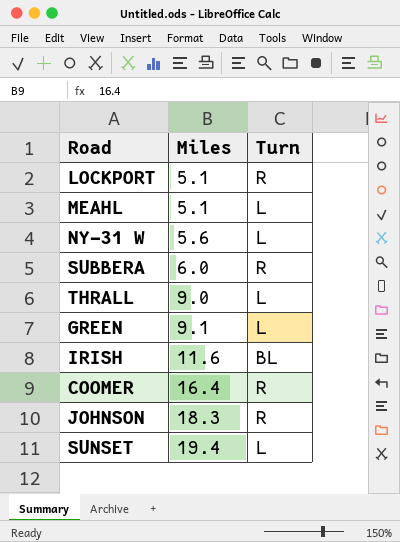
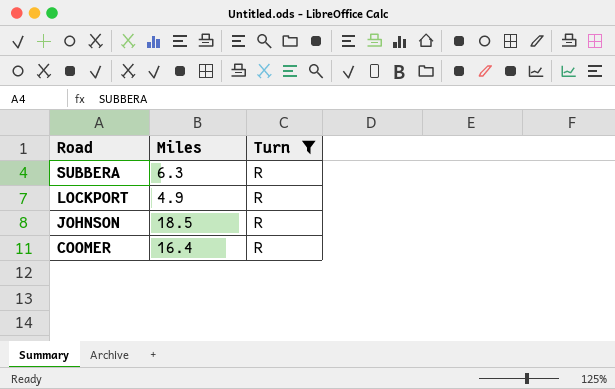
filter: none -> Turn = R
row order: Miles ascending -> Road descending
SUBBERA | Miles: 6.0 -> 6.3
LOCKPORT | Miles: 5.1 -> 4.9
JOHNSON | Miles: 18.3 -> 18.5

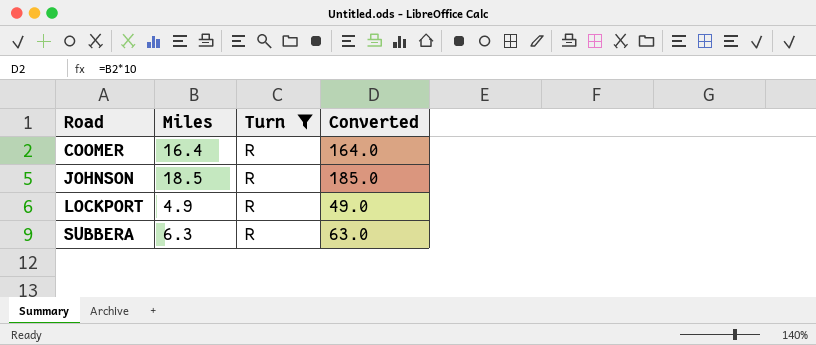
row order: Road descending -> Road ascending
column Converted | formula: none -> [Miles] * 10

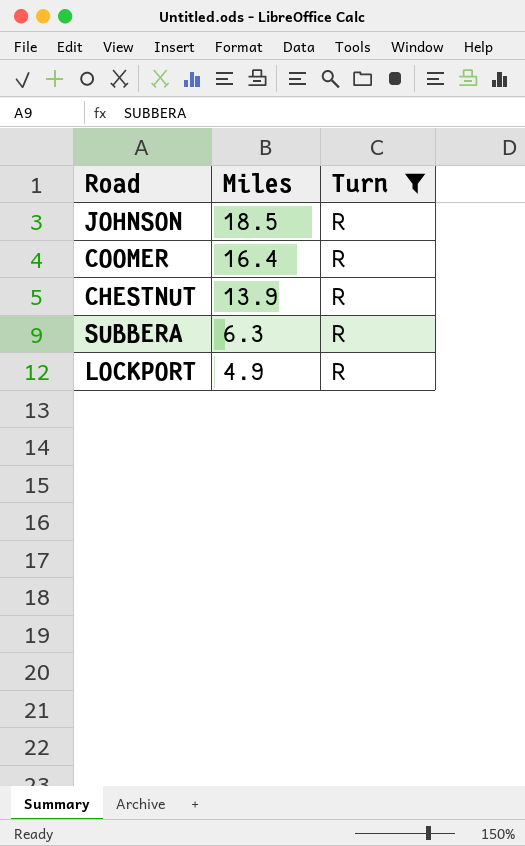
row order: Road ascending -> Miles descending
column Converted | formula: [Miles] * 10 -> none
row CHESTNUT: none -> 13.9 | R

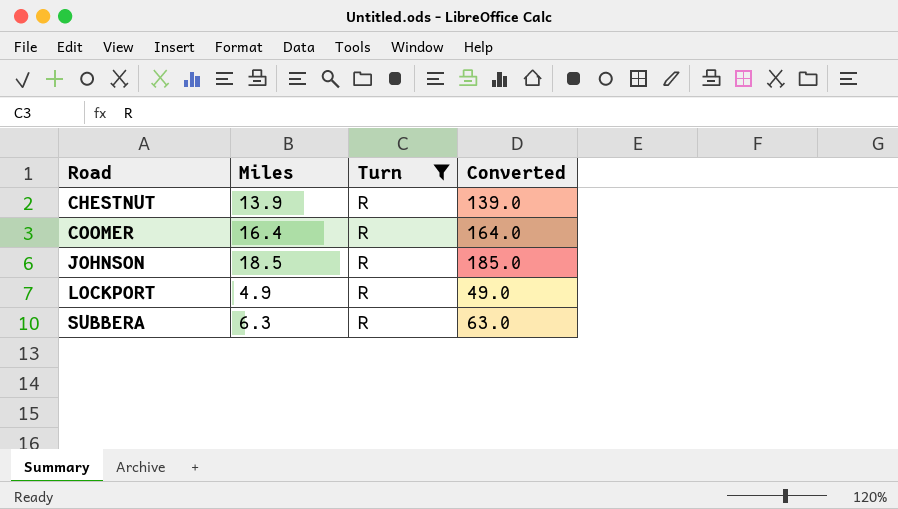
row order: Miles descending -> Road ascending
column Converted | formula: none -> [Miles] * 10

